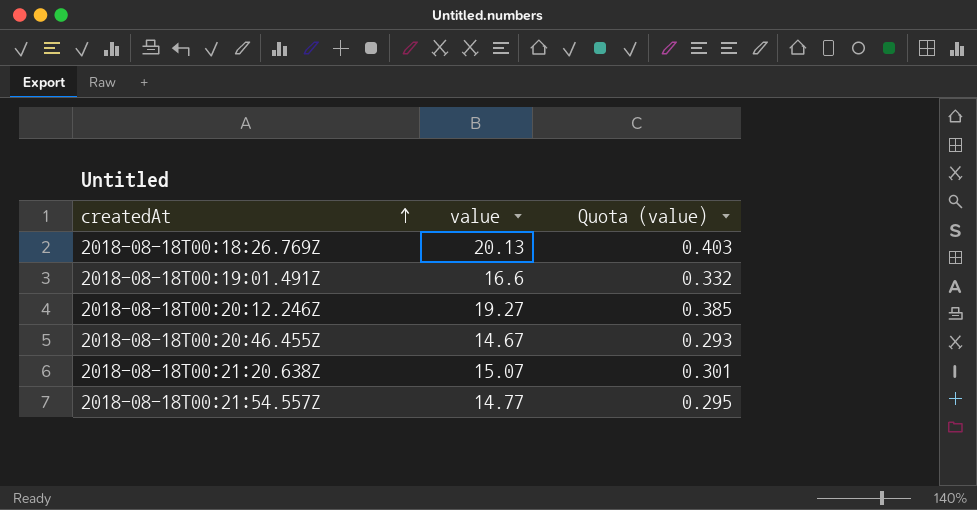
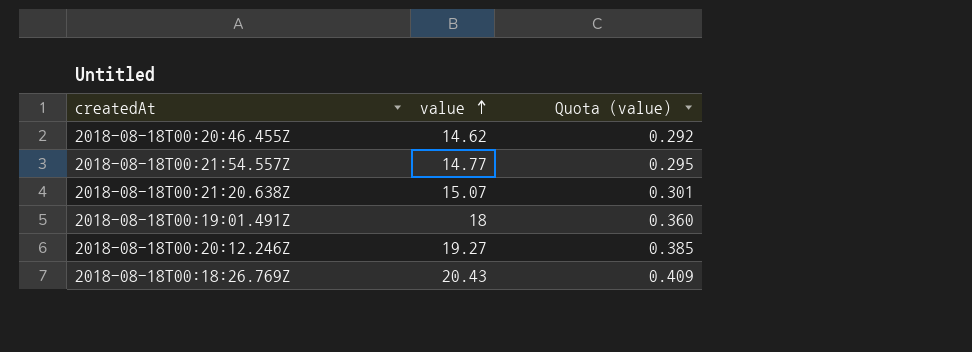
row order: createdAt ascending -> value ascending
2018-08-18T00:20:46.455Z | value: 14.67 -> 14.62
2018-08-18T00:20:46.455Z | Quota (value): 0.293 -> 0.292
2018-08-18T00:19:01.491Z | value: 16.6 -> 18
2018-08-18T00:19:01.491Z | Quota (value): 0.332 -> 0.360
2018-08-18T00:18:26.769Z | value: 20.13 -> 20.43
2018-08-18T00:18:26.769Z | Quota (value): 0.403 -> 0.409

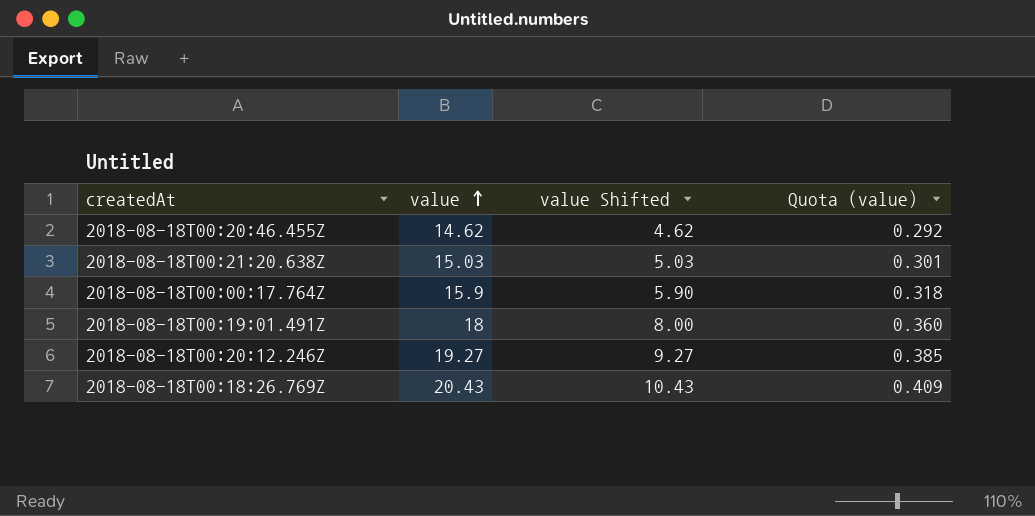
column value Shifted | formula: none -> [value] - 10
row 2018-08-18T00:21:54.557Z: 14.77 | 0.295 -> none
2018-08-18T00:21:20.638Z | value: 15.07 -> 15.03
row 2018-08-18T00:00:17.764Z: none -> 15.9 | 5.90 | 0.318

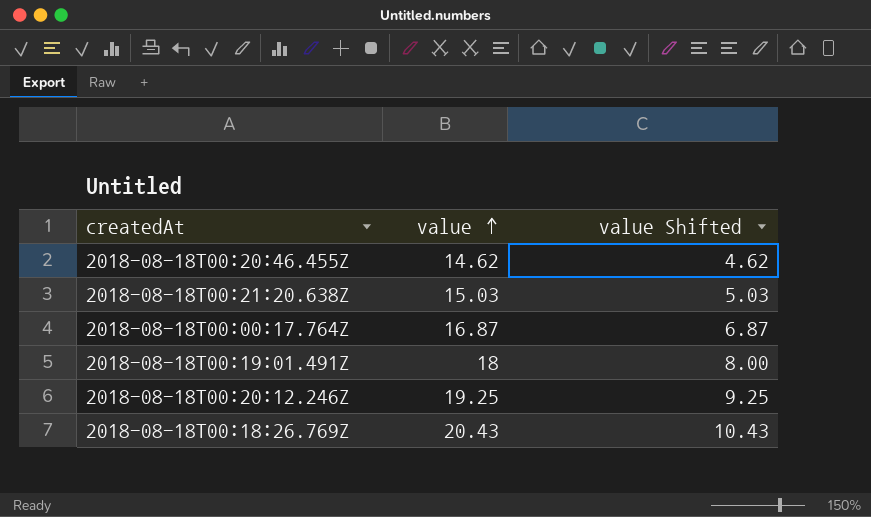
column Quota (value) | formula: [value] * 0.02 -> none
2018-08-18T00:00:17.764Z | value: 15.9 -> 16.87
2018-08-18T00:00:17.764Z | value Shifted: 5.90 -> 6.87
2018-08-18T00:20:12.246Z | value: 19.27 -> 19.25
2018-08-18T00:20:12.246Z | value Shifted: 9.27 -> 9.25

